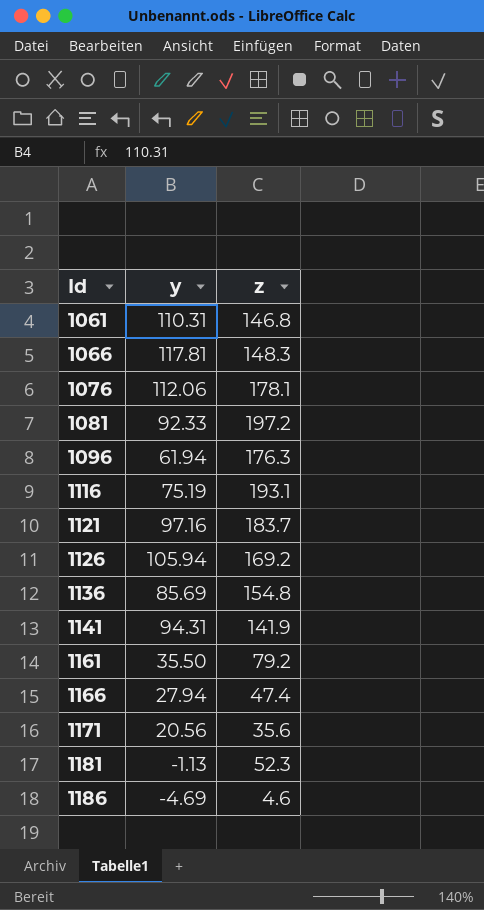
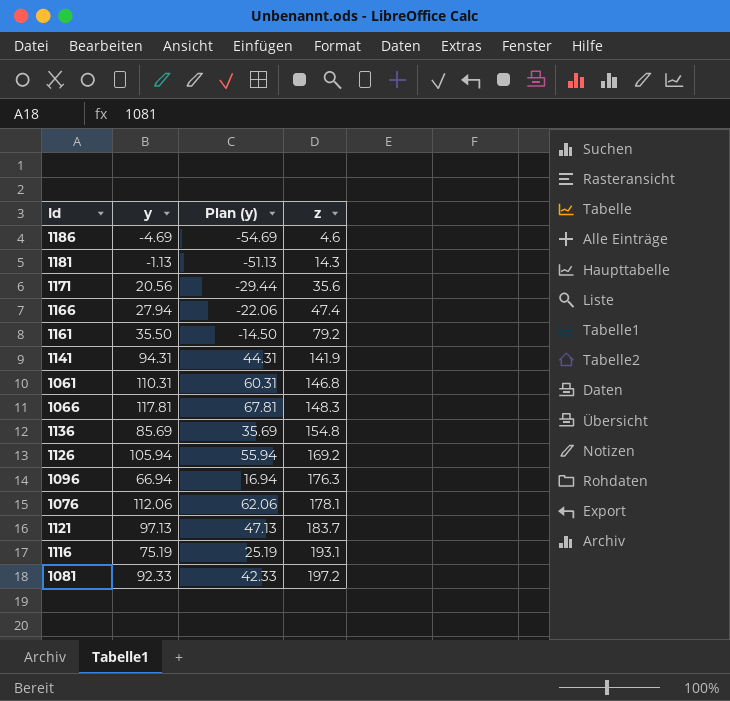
row order: Id ascending -> z ascending
column Plan (y) | formula: none -> [y] - 50
1181 | z: 52.3 -> 14.3
1096 | y: 61.94 -> 66.94
1121 | y: 97.16 -> 97.13

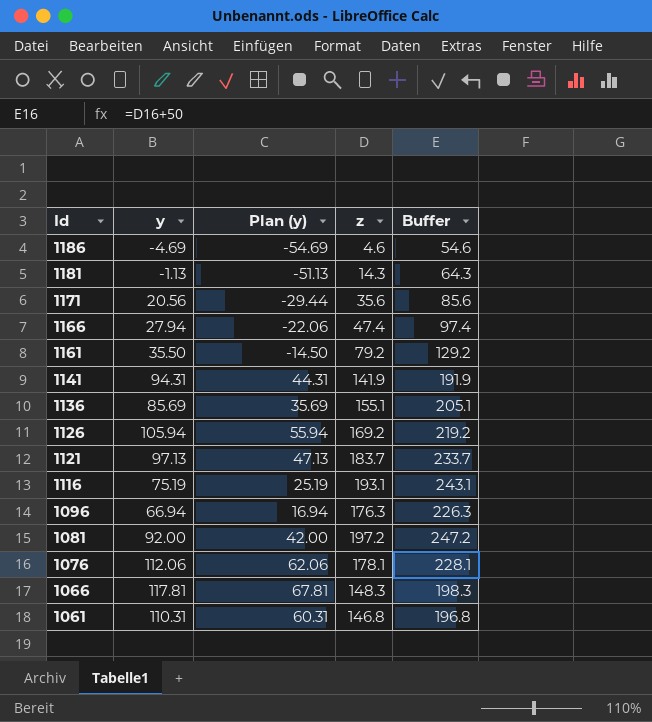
row order: z ascending -> Id descending
column Buffer | formula: none -> [z] + 50
1136 | z: 154.8 -> 155.1
1081 | y: 92.33 -> 92.00
1081 | Plan (y): 42.33 -> 42.00

